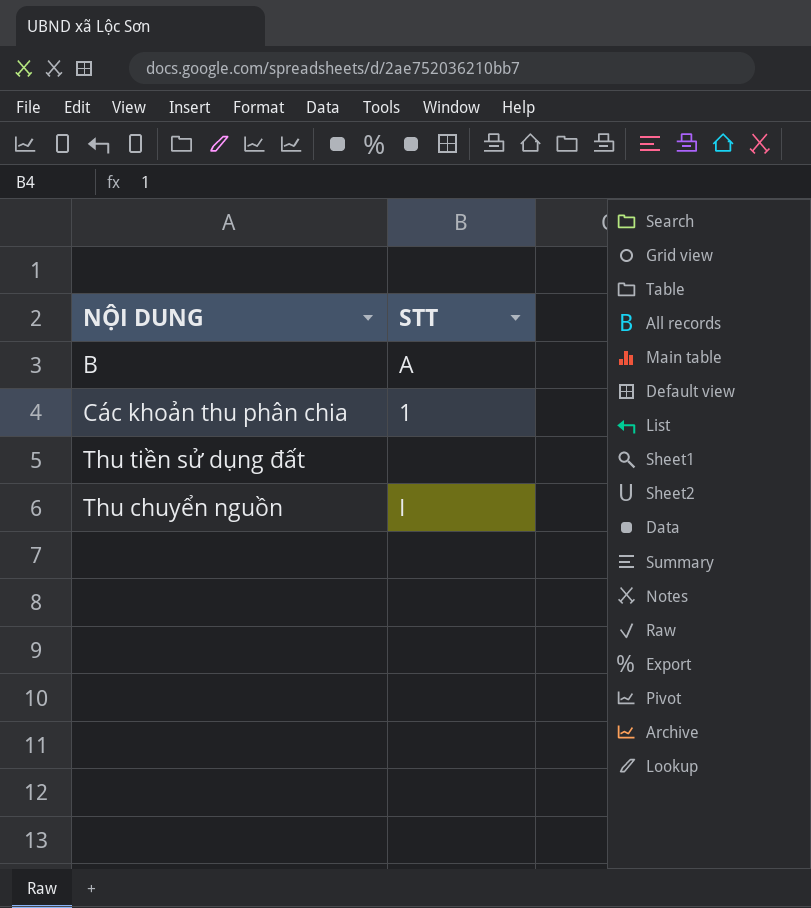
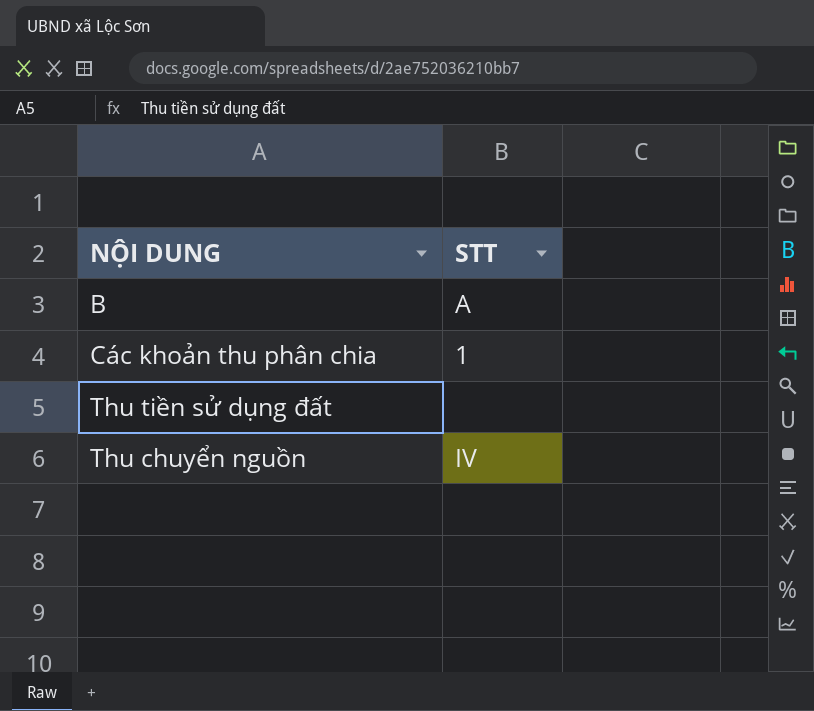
Thu chuyển nguồn | STT: I -> IV

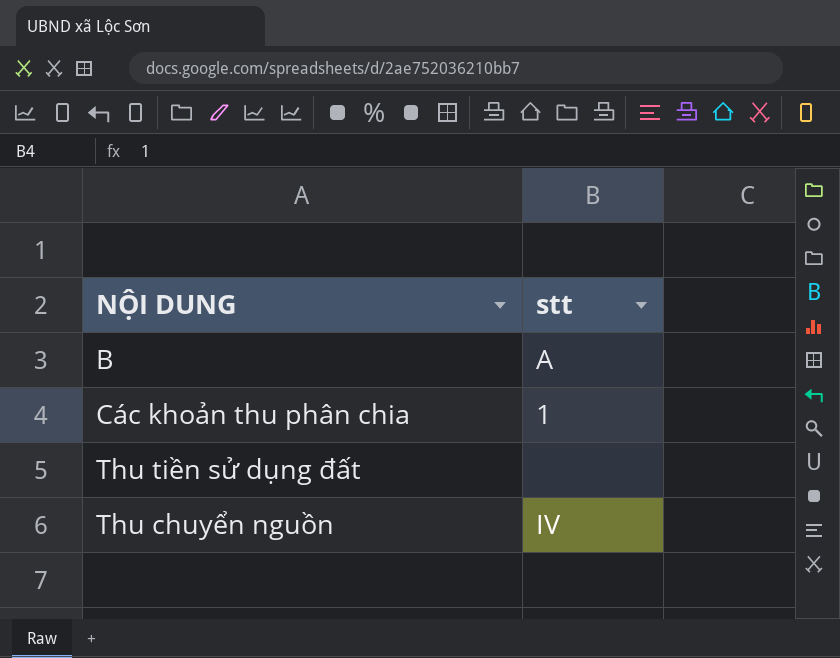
column name: STT -> stt

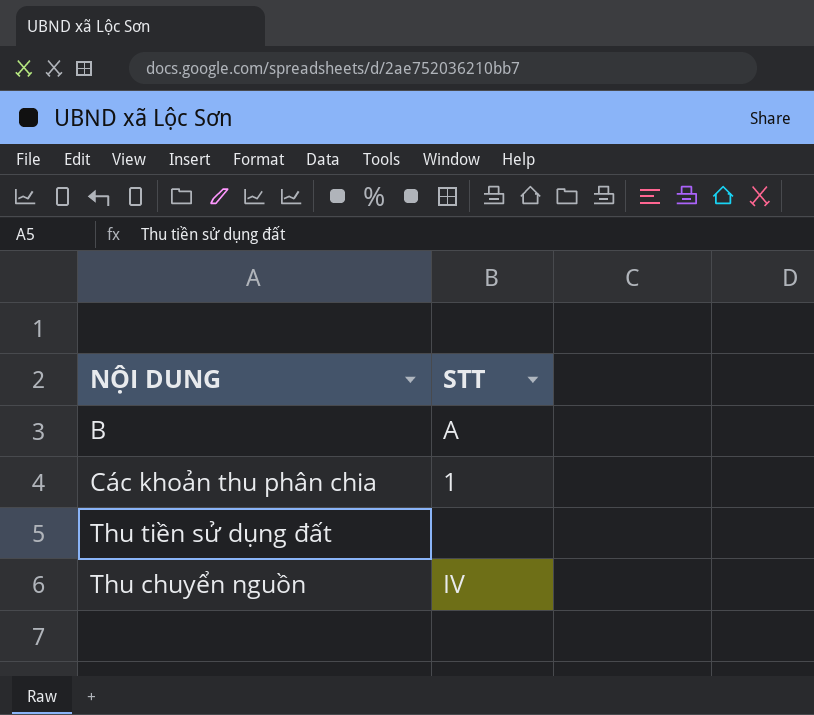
column name: stt -> STT

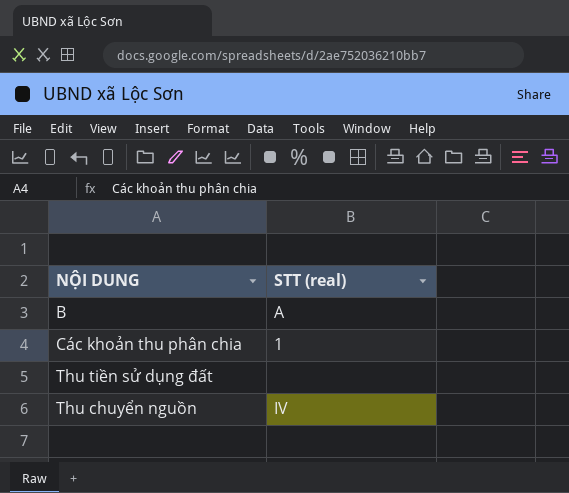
column name: STT -> STT (real)

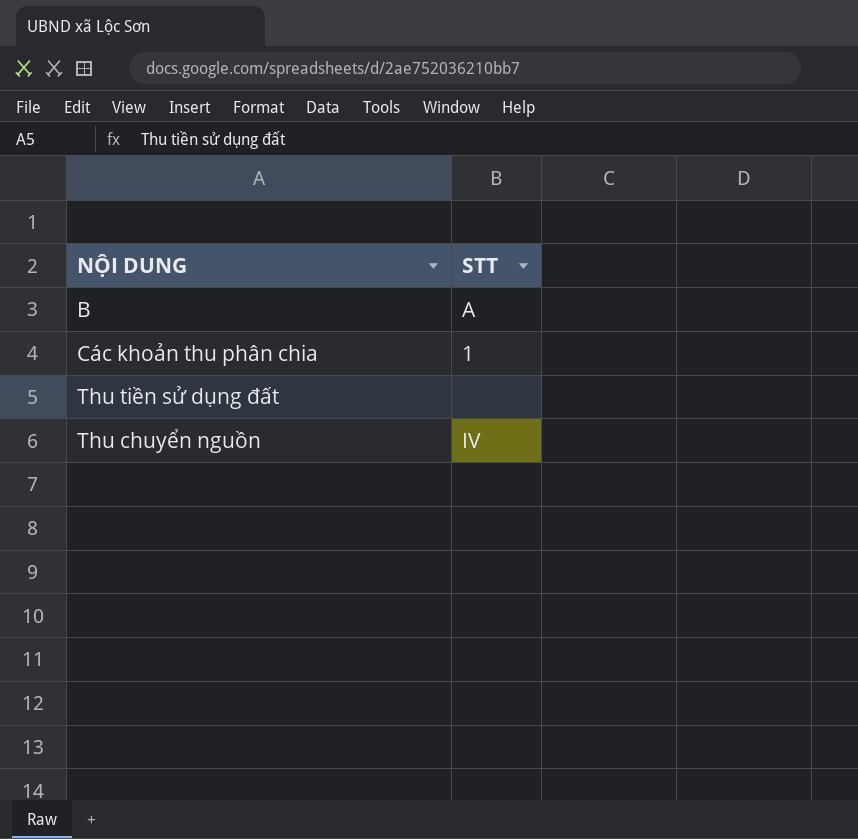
column name: STT (real) -> STT

